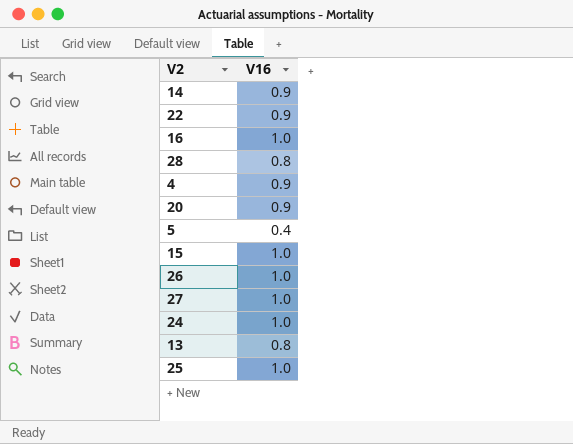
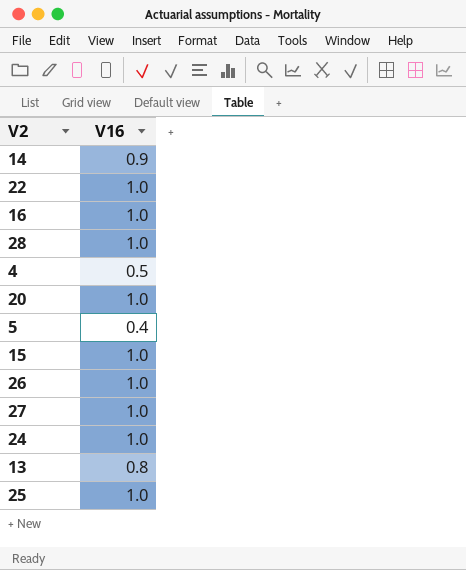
22 | V16: 0.9 -> 1.0
28 | V16: 0.8 -> 1.0
4 | V16: 0.9 -> 0.5
20 | V16: 0.9 -> 1.0

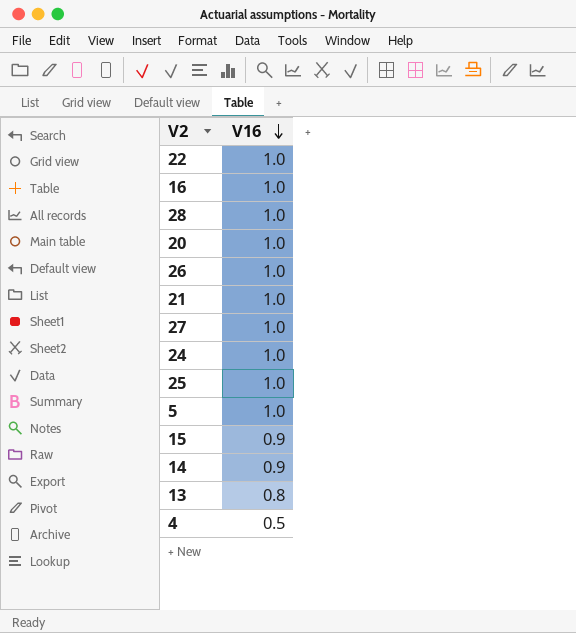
row order: none -> V16 descending
row 21: none -> 1.0
5 | V16: 0.4 -> 1.0
15 | V16: 1.0 -> 0.9

